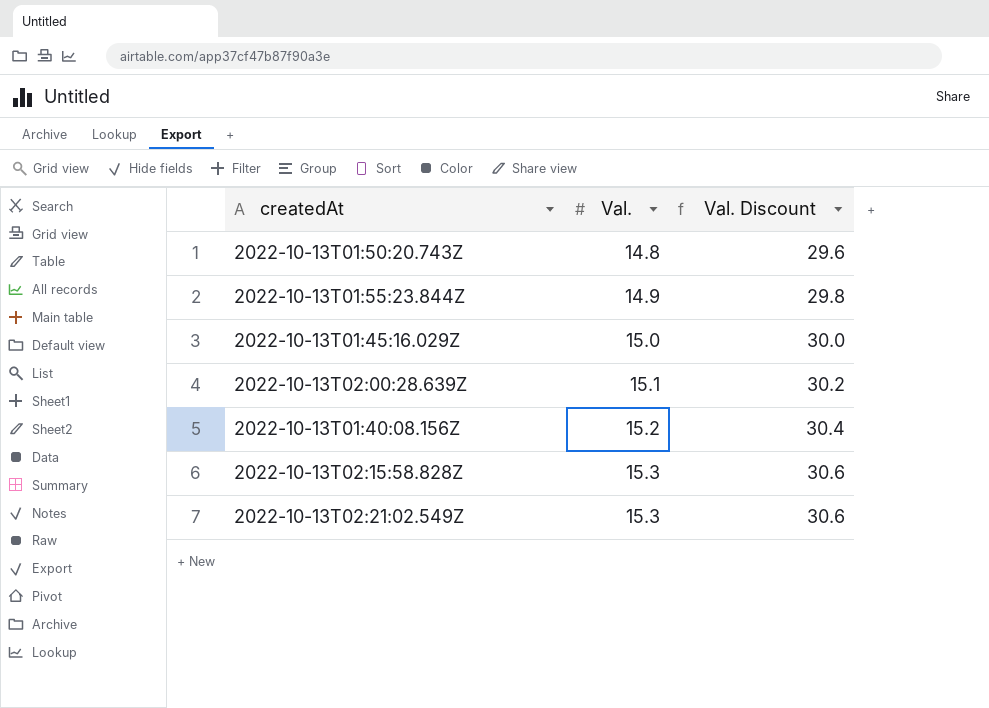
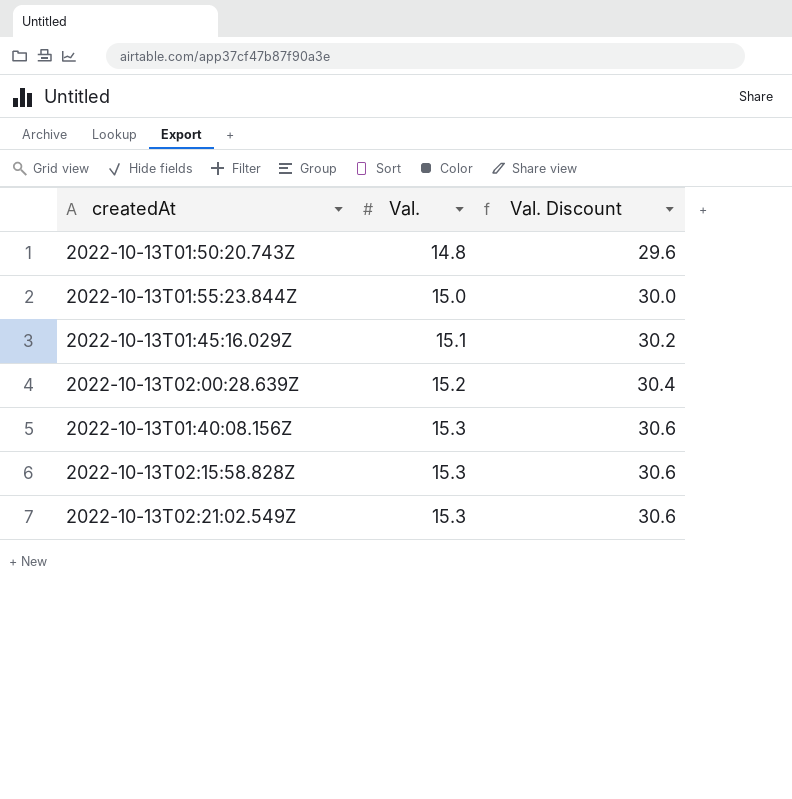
2022-10-13T01:55:23.844Z | Val.: 14.9 -> 15.0
2022-10-13T01:55:23.844Z | Val. Discount: 29.8 -> 30.0
2022-10-13T01:45:16.029Z | Val.: 15.0 -> 15.1
2022-10-13T01:45:16.029Z | Val. Discount: 30.0 -> 30.2
2022-10-13T02:00:28.639Z | Val.: 15.1 -> 15.2
2022-10-13T02:00:28.639Z | Val. Discount: 30.2 -> 30.4
2022-10-13T01:40:08.156Z | Val.: 15.2 -> 15.3
2022-10-13T01:40:08.156Z | Val. Discount: 30.4 -> 30.6

